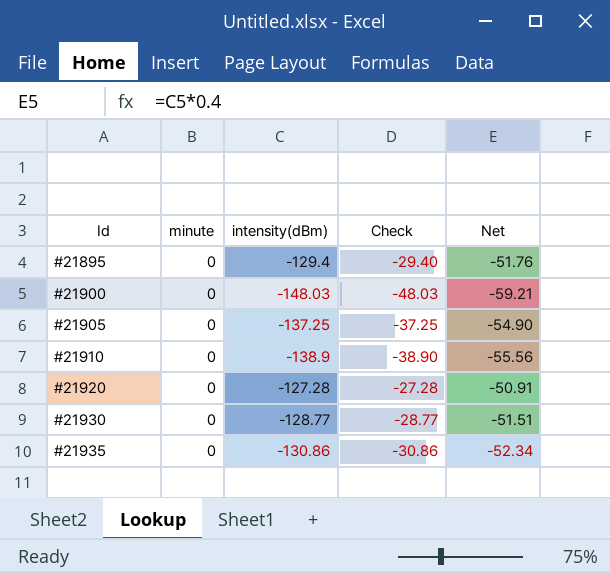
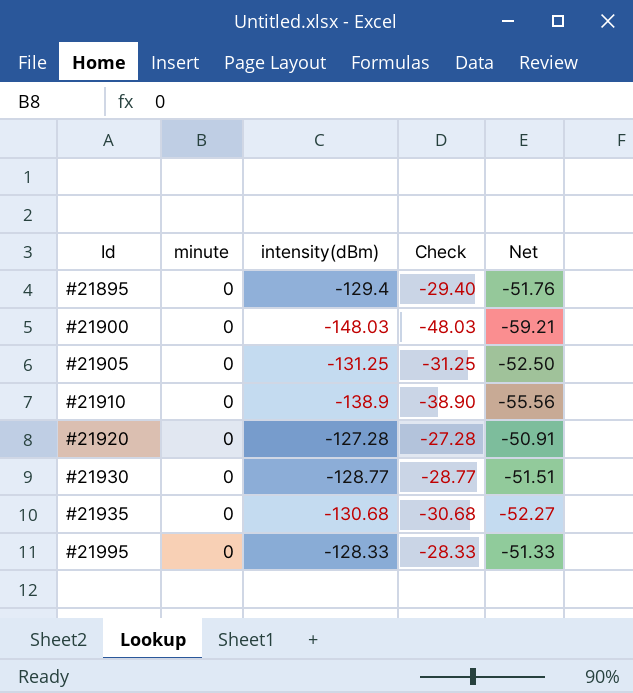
#21905 | intensity(dBm): -137.25 -> -131.25
#21905 | Check: -37.25 -> -31.25
#21905 | Net: -54.90 -> -52.50
#21935 | intensity(dBm): -130.86 -> -130.68
#21935 | Check: -30.86 -> -30.68
#21935 | Net: -52.34 -> -52.27
row #21995: none -> 0 | -128.33 | -28.33 | -51.33

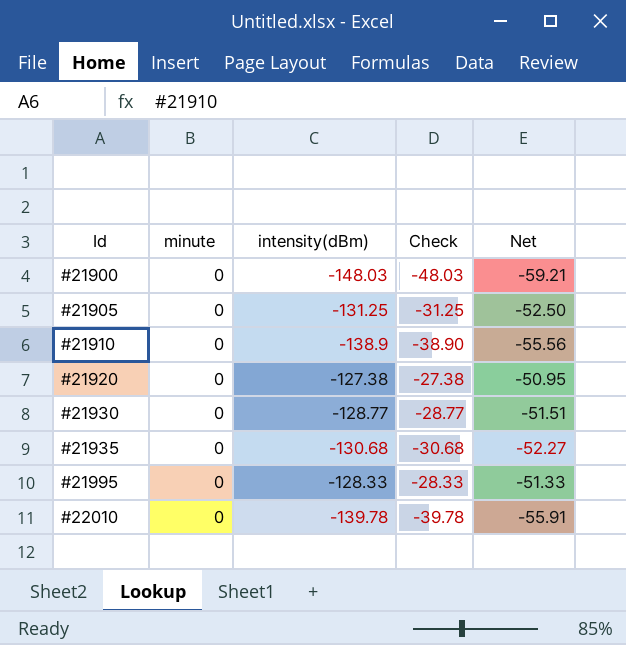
row #21895: 0 | -129.4 | -29.40 | -51.76 -> none
#21920 | intensity(dBm): -127.28 -> -127.38
#21920 | Check: -27.28 -> -27.38
#21920 | Net: -50.91 -> -50.95
row #22010: none -> 0 | -139.78 | -39.78 | -55.91

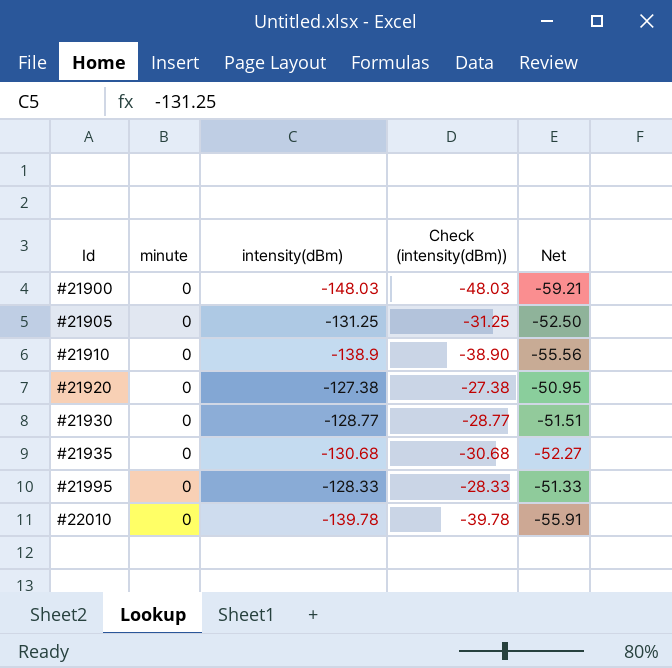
column name: Check -> Check (intensity(dBm))

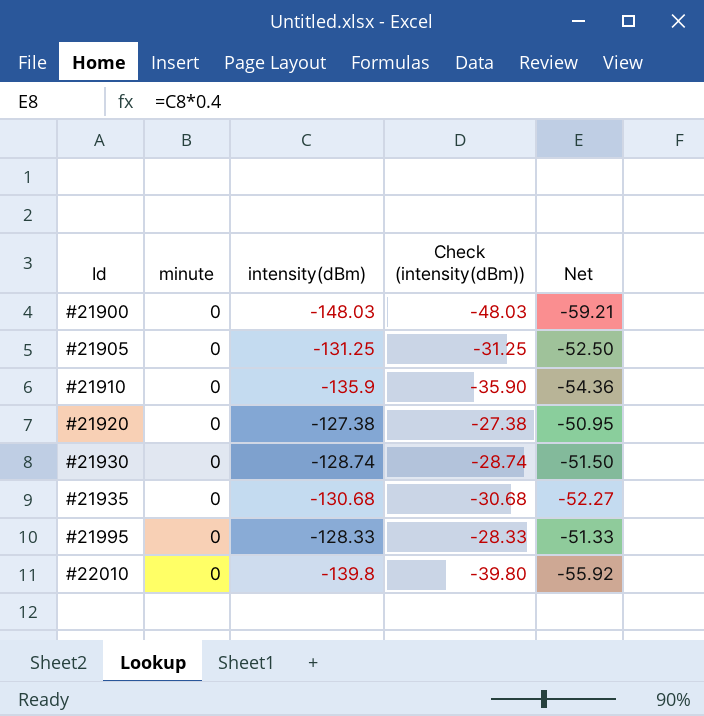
#21910 | intensity(dBm): -138.9 -> -135.9
#21910 | Check (intensity(dBm)): -38.90 -> -35.90
#21910 | Net: -55.56 -> -54.36
#21930 | intensity(dBm): -128.77 -> -128.74
#21930 | Check (intensity(dBm)): -28.77 -> -28.74
#21930 | Net: -51.51 -> -51.50
#22010 | intensity(dBm): -139.78 -> -139.8
#22010 | Check (intensity(dBm)): -39.78 -> -39.80
#22010 | Net: -55.91 -> -55.92

